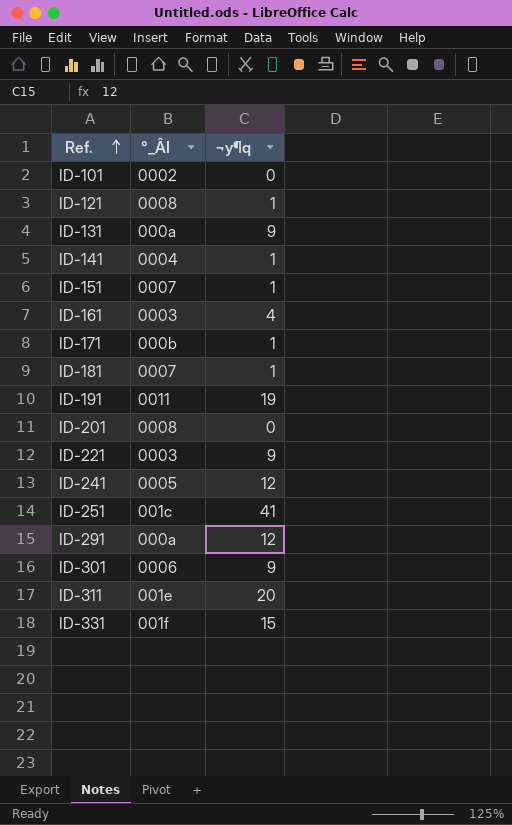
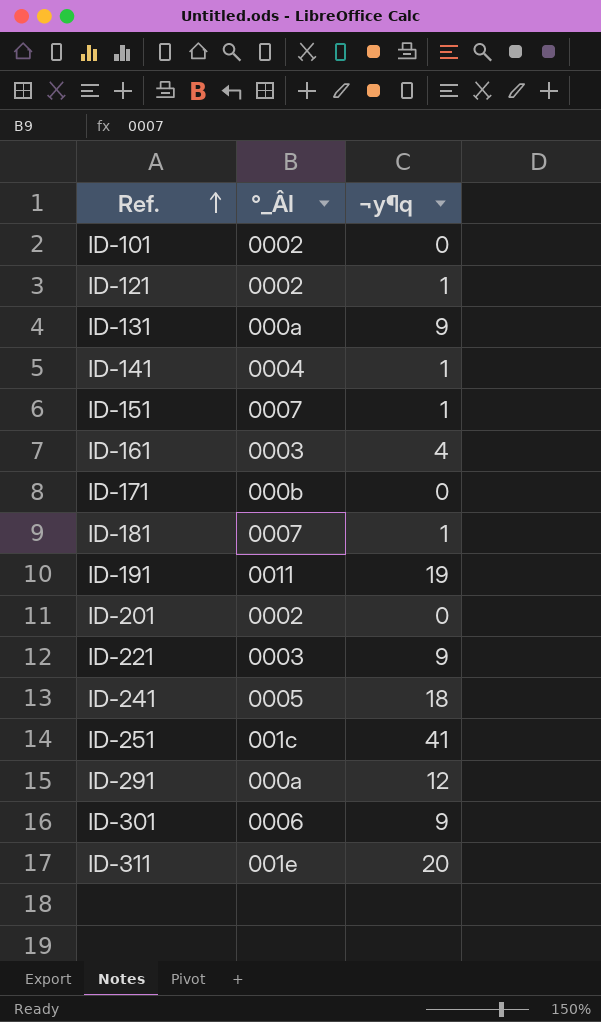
row ID-331: 001f | 15 -> none
ID-121 | °_ÂI: 0008 -> 0002
ID-171 | ¬y¶q: 1 -> 0
ID-201 | °_ÂI: 0008 -> 0002
ID-241 | ¬y¶q: 12 -> 18

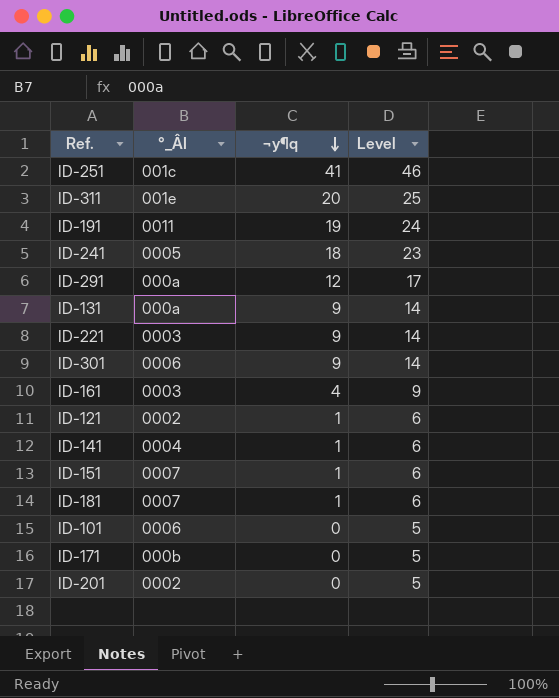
row order: Ref. ascending -> ¬y¶q descending
column Level | formula: none -> [¬y¶q] + 5
ID-101 | °_ÂI: 0002 -> 0006

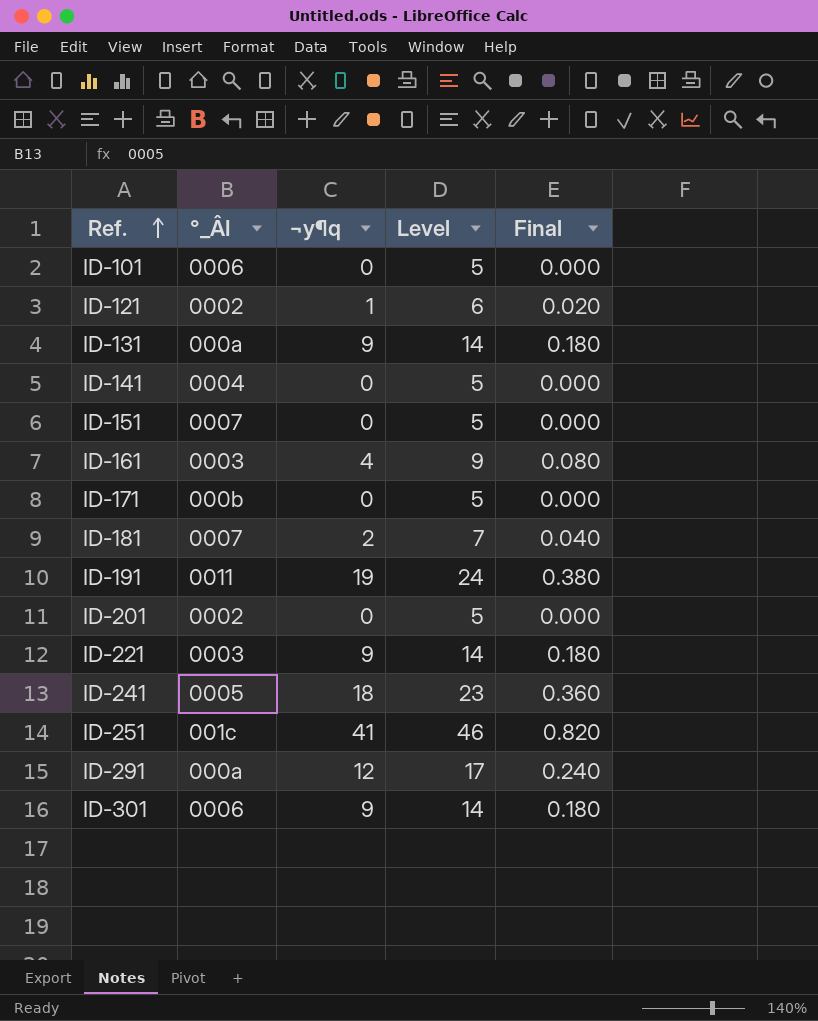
row order: ¬y¶q descending -> Ref. ascending
column Final | formula: none -> [¬y¶q] * 0.02
row ID-311: 001e | 20 | 25 -> none
ID-141 | ¬y¶q: 1 -> 0
ID-141 | Level: 6 -> 5
ID-151 | ¬y¶q: 1 -> 0
ID-151 | Level: 6 -> 5
ID-181 | ¬y¶q: 1 -> 2
ID-181 | Level: 6 -> 7

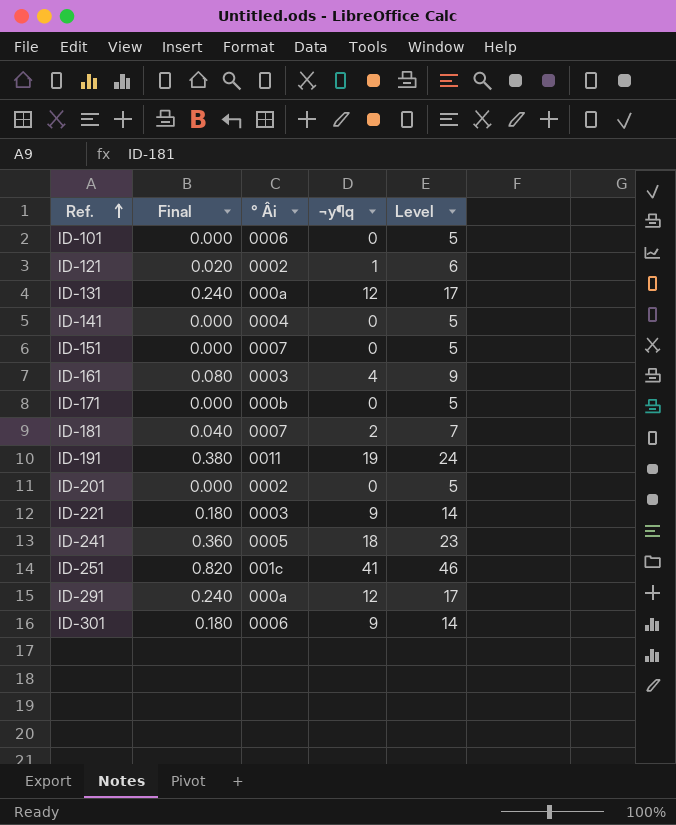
column Final | position: 5 -> 2
column name: °_ÂI -> ° Âi
ID-131 | Final: 0.180 -> 0.240
ID-131 | ¬y¶q: 9 -> 12
ID-131 | Level: 14 -> 17

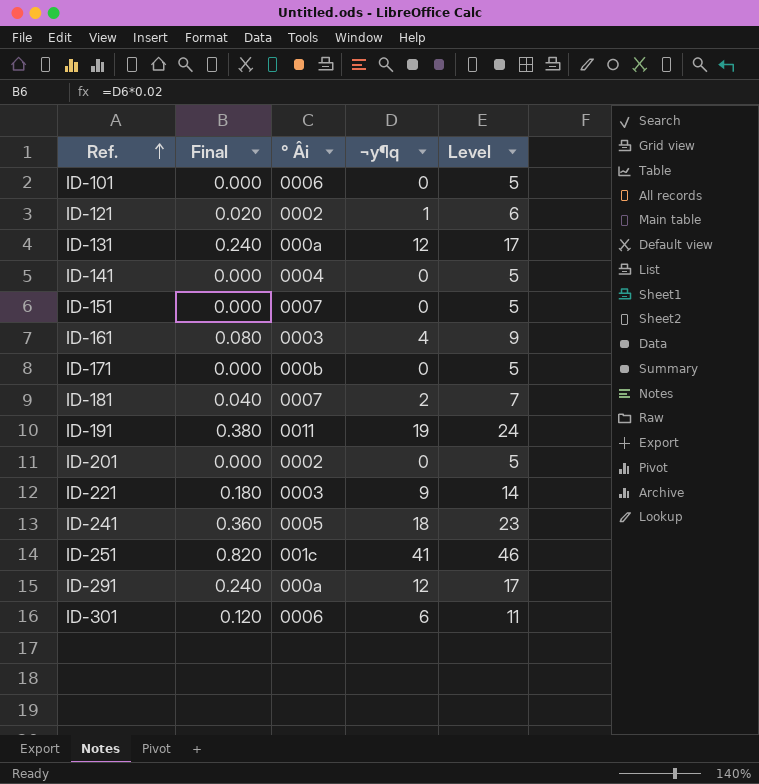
ID-301 | Final: 0.180 -> 0.120
ID-301 | ¬y¶q: 9 -> 6
ID-301 | Level: 14 -> 11

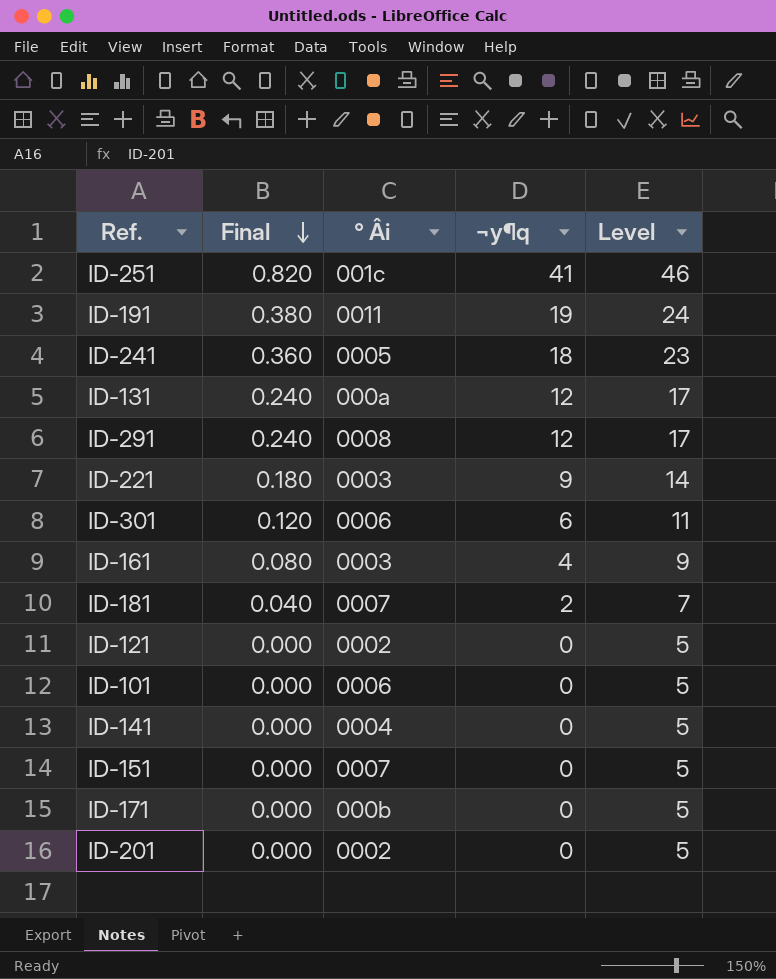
row order: Ref. ascending -> Final descending
ID-291 | ° Âi: 000a -> 0008
ID-121 | Final: 0.020 -> 0.000
ID-121 | ¬y¶q: 1 -> 0
ID-121 | Level: 6 -> 5

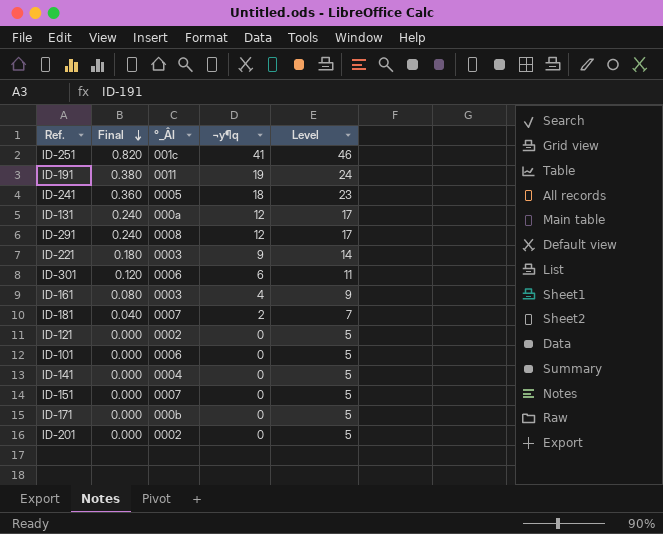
column name: ° Âi -> °_ÂI

